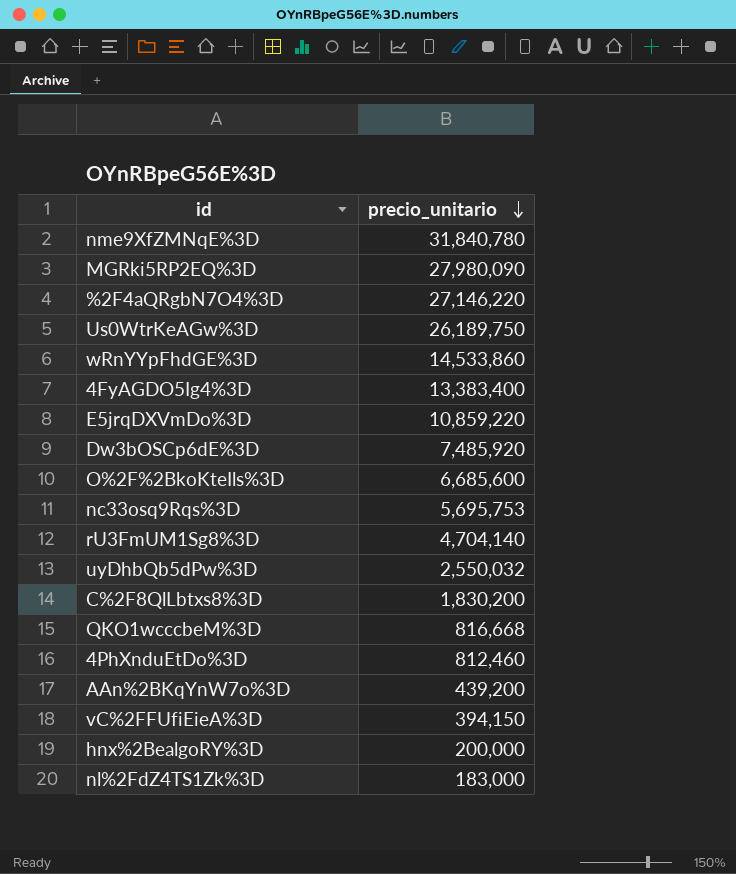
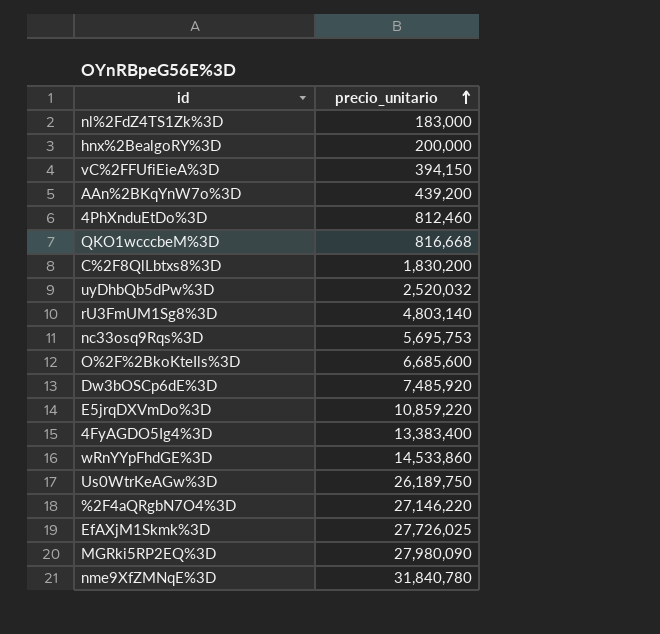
row order: precio_unitario descending -> precio_unitario ascending
uyDhbQb5dPw%3D | precio_unitario: 2,550,032 -> 2,520,032
rU3FmUM1Sg8%3D | precio_unitario: 4,704,140 -> 4,803,140
row EfAXjM1Skmk%3D: none -> 27,726,025

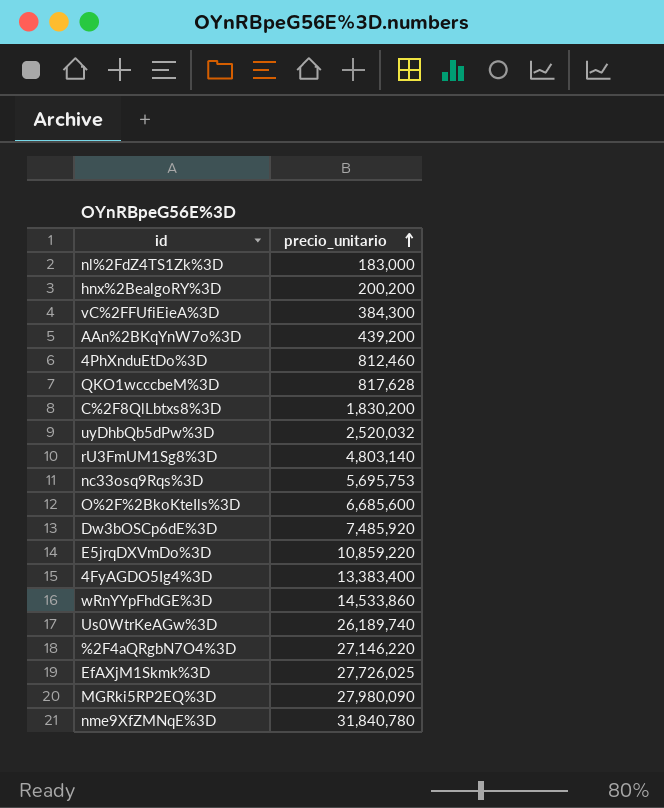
hnx%2BealgoRY%3D | precio_unitario: 200,000 -> 200,200
vC%2FFUfiEieA%3D | precio_unitario: 394,150 -> 384,300
QKO1wcccbeM%3D | precio_unitario: 816,668 -> 817,628
Us0WtrKeAGw%3D | precio_unitario: 26,189,750 -> 26,189,740

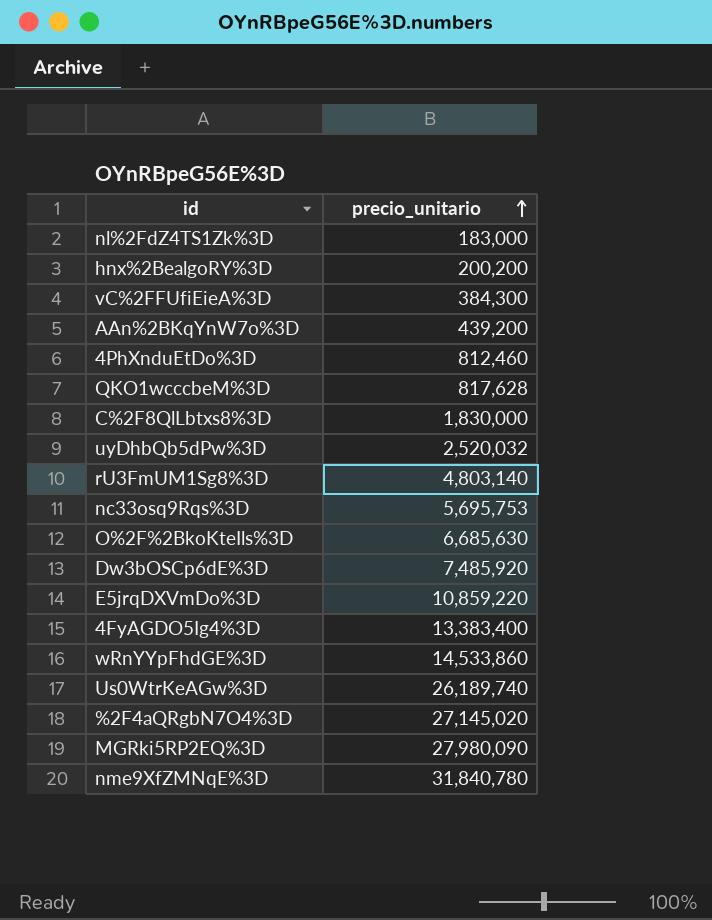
row EfAXjM1Skmk%3D: 27,726,025 -> none
C%2F8QlLbtxs8%3D | precio_unitario: 1,830,200 -> 1,830,000
O%2F%2BkoKteIls%3D | precio_unitario: 6,685,600 -> 6,685,630
%2F4aQRgbN7O4%3D | precio_unitario: 27,146,220 -> 27,145,020

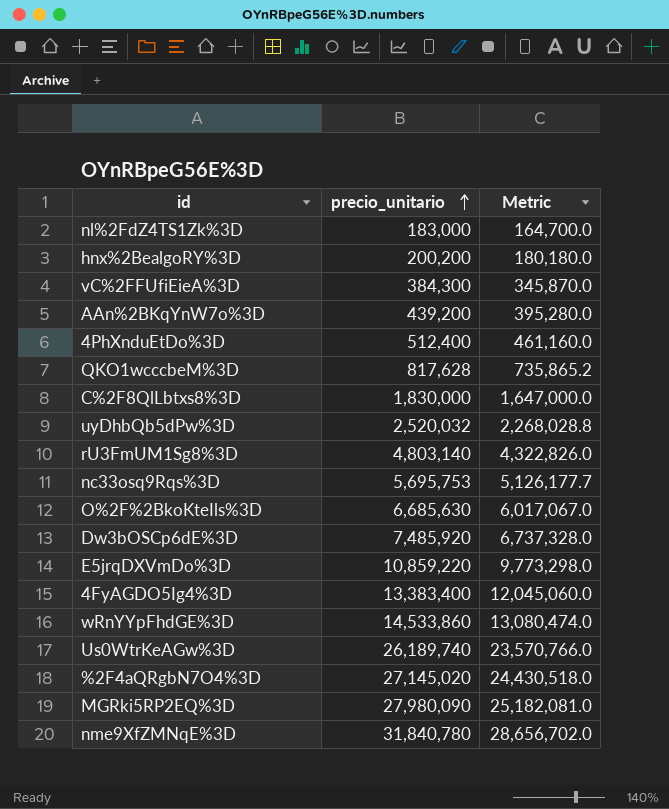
column Metric | formula: none -> [precio_unitario] * 0.9
4PhXnduEtDo%3D | precio_unitario: 812,460 -> 512,400

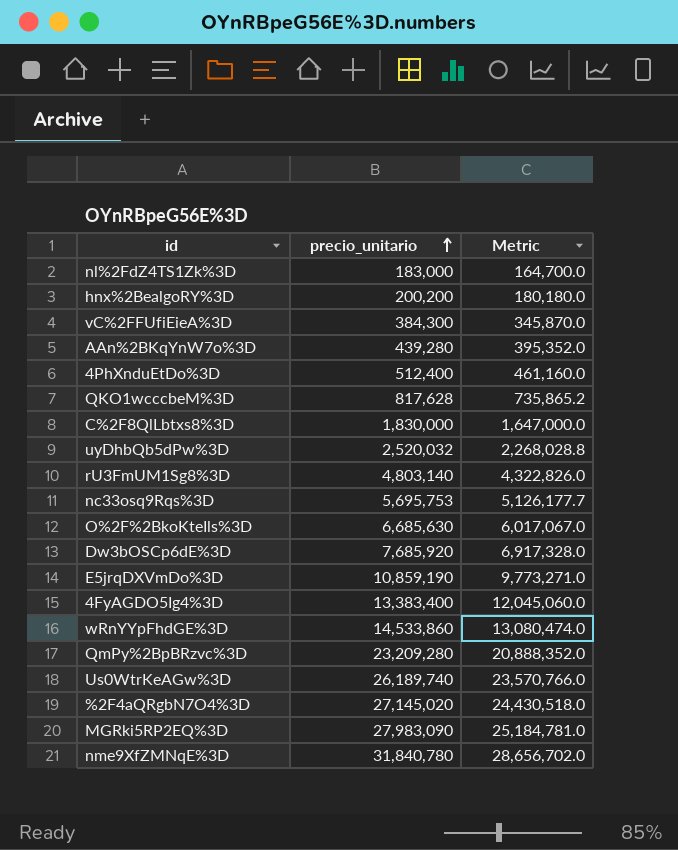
AAn%2BKqYnW7o%3D | precio_unitario: 439,200 -> 439,280
AAn%2BKqYnW7o%3D | Metric: 395,280.0 -> 395,352.0
Dw3bOSCp6dE%3D | precio_unitario: 7,485,920 -> 7,685,920
Dw3bOSCp6dE%3D | Metric: 6,737,328.0 -> 6,917,328.0
E5jrqDXVmDo%3D | precio_unitario: 10,859,220 -> 10,859,190
E5jrqDXVmDo%3D | Metric: 9,773,298.0 -> 9,773,271.0
row QmPy%2BpBRzvc%3D: none -> 23,209,280 | 20,888,352.0
MGRki5RP2EQ%3D | precio_unitario: 27,980,090 -> 27,983,090
MGRki5RP2EQ%3D | Metric: 25,182,081.0 -> 25,184,781.0

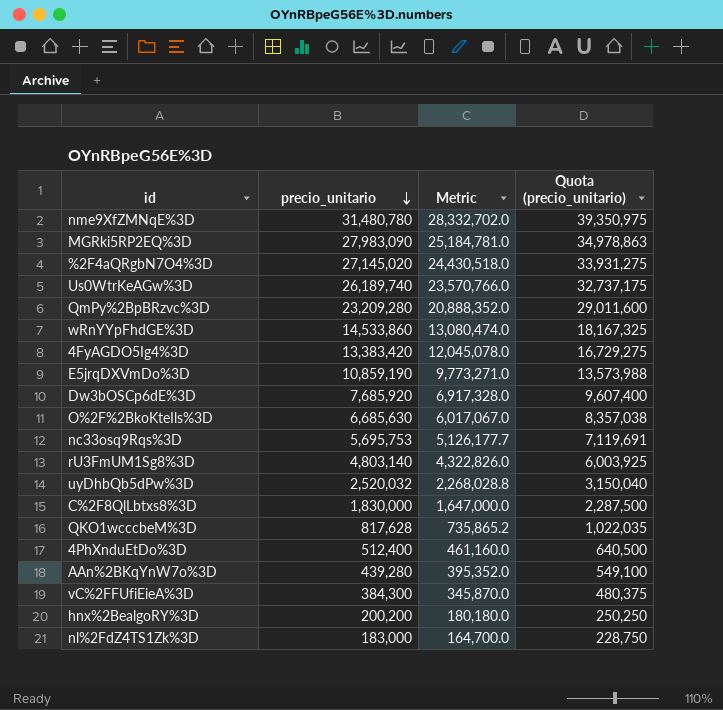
row order: precio_unitario ascending -> precio_unitario descending
column Quota (precio_unitario) | formula: none -> [precio_unitario] * 1.25
nme9XfZMNqE%3D | precio_unitario: 31,840,780 -> 31,480,780
nme9XfZMNqE%3D | Metric: 28,656,702.0 -> 28,332,702.0
4FyAGDO5Ig4%3D | precio_unitario: 13,383,400 -> 13,383,420
4FyAGDO5Ig4%3D | Metric: 12,045,060.0 -> 12,045,078.0

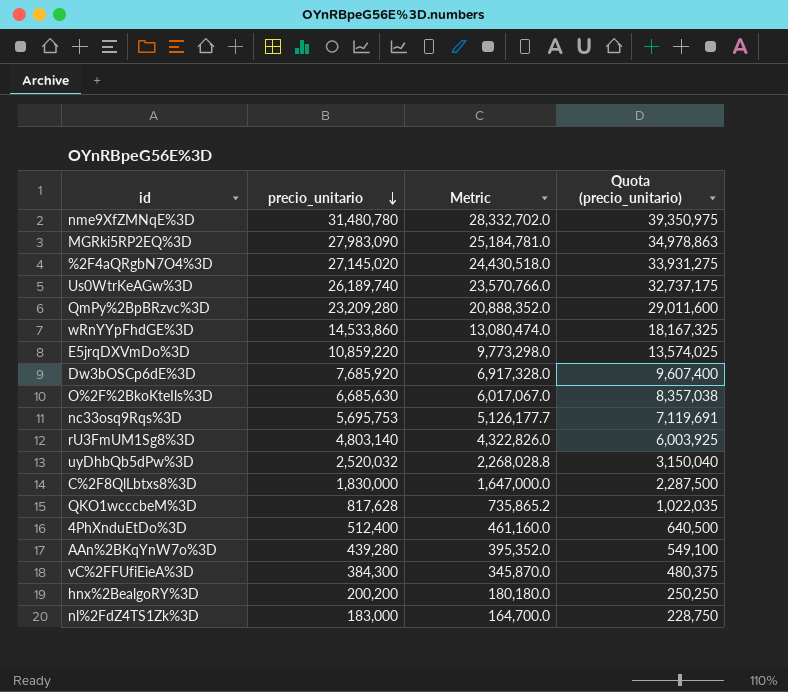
row 4FyAGDO5Ig4%3D: 13,383,420 | 12,045,078.0 | 16,729,275 -> none
E5jrqDXVmDo%3D | precio_unitario: 10,859,190 -> 10,859,220
E5jrqDXVmDo%3D | Metric: 9,773,271.0 -> 9,773,298.0
E5jrqDXVmDo%3D | Quota (precio_unitario): 13,573,988 -> 13,574,025

